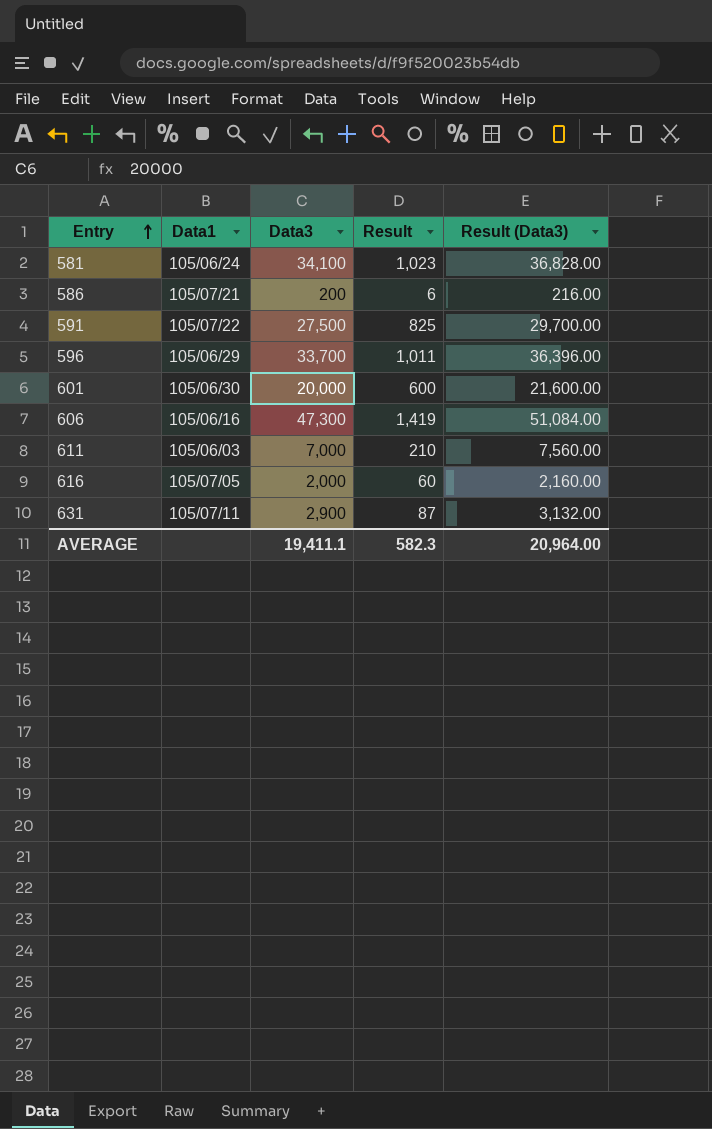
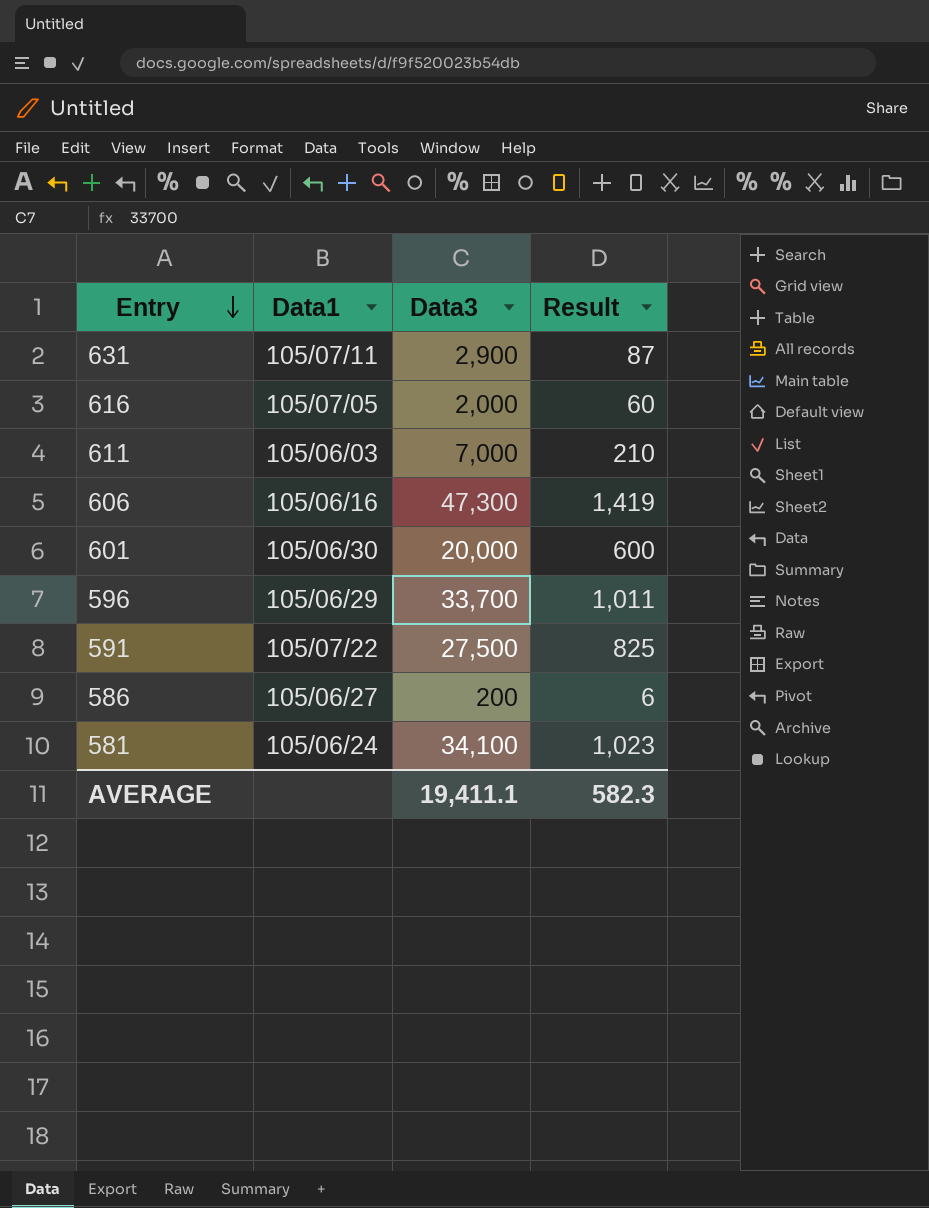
row order: Entry ascending -> Entry descending
column Result (Data3) | formula: [Data3] * 1.08 -> none
586 | Data1: 105/07/21 -> 105/06/27

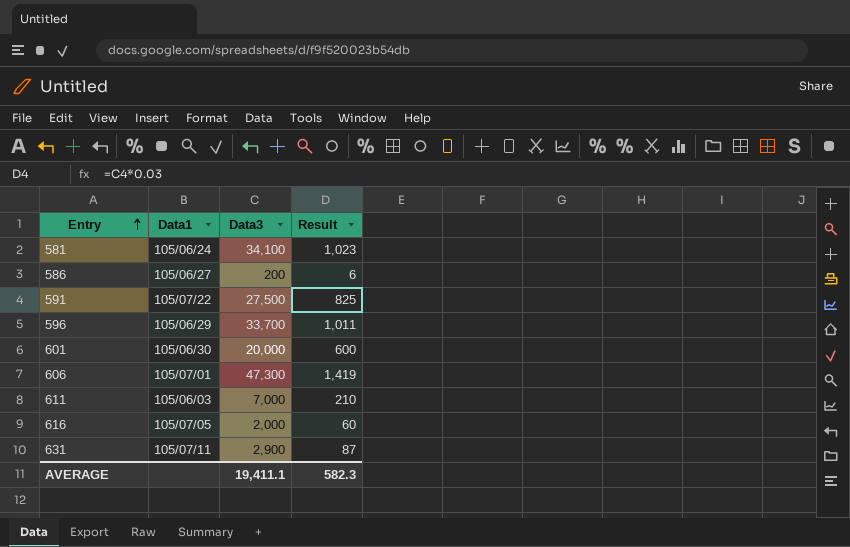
row order: Entry descending -> Entry ascending
606 | Data1: 105/06/16 -> 105/07/01

